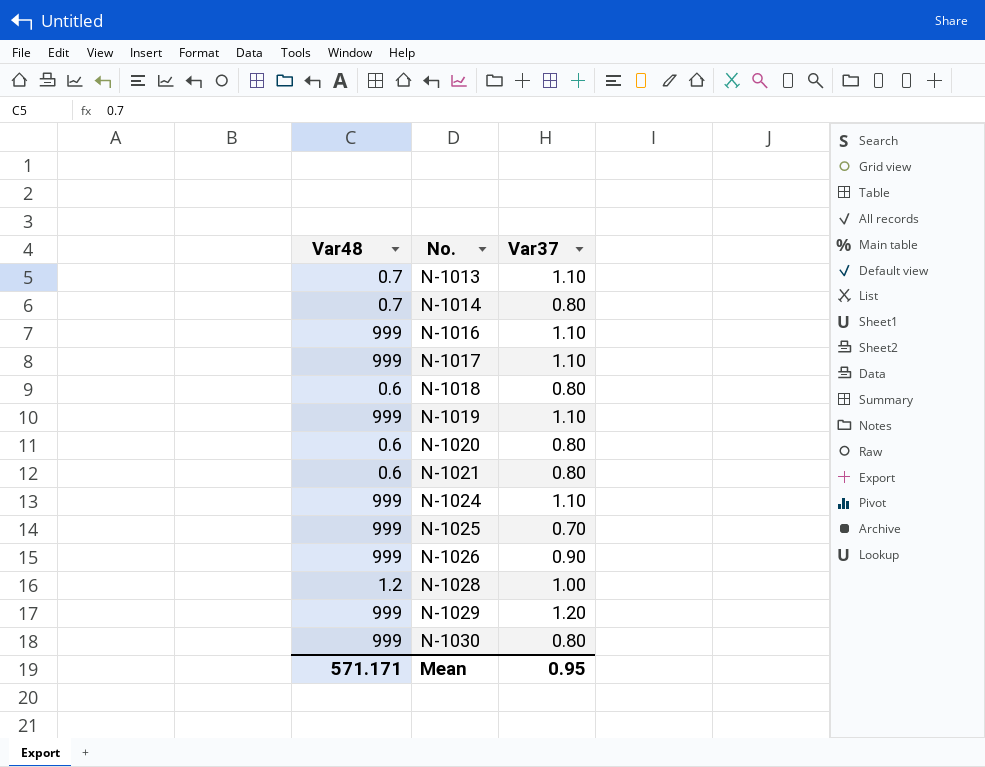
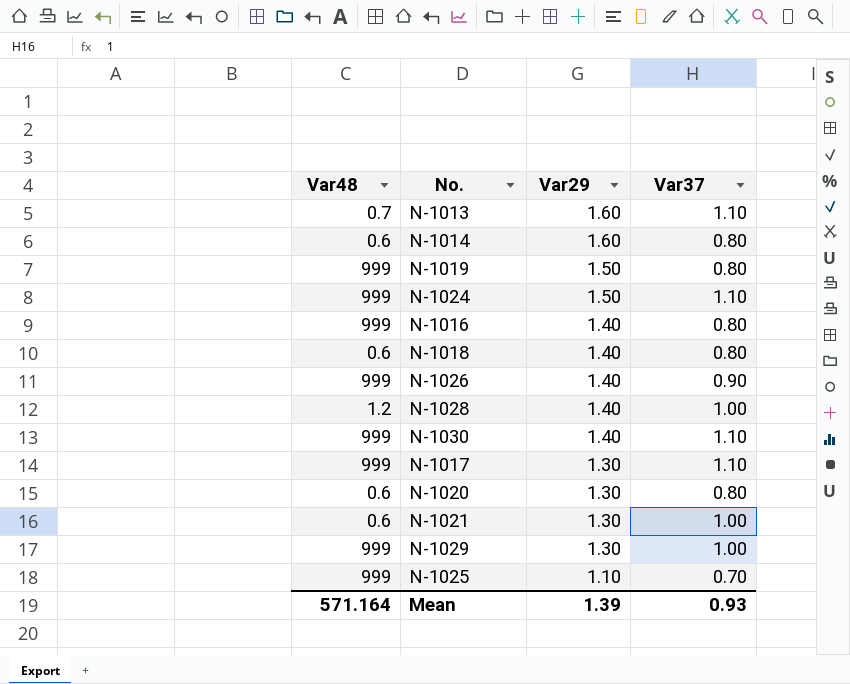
row order: No. ascending -> Var29 descending
column Var29 | position: none -> 3
N-1014 | Var48: 0.7 -> 0.6
N-1019 | Var37: 1.10 -> 0.80
N-1016 | Var37: 1.10 -> 0.80
N-1030 | Var37: 0.80 -> 1.10
N-1021 | Var37: 0.80 -> 1.00
N-1029 | Var37: 1.20 -> 1.00
Mean | Var48: 571.171 -> 571.164
Mean | Var37: 0.95 -> 0.93

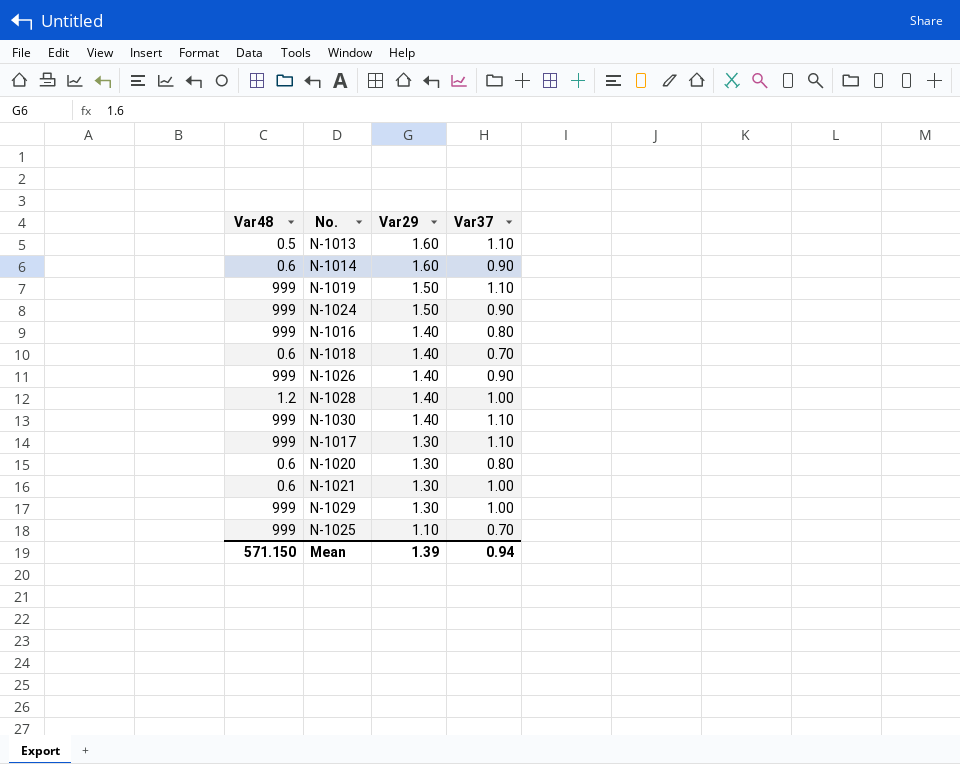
N-1013 | Var48: 0.7 -> 0.5
N-1014 | Var37: 0.80 -> 0.90
N-1019 | Var37: 0.80 -> 1.10
N-1024 | Var37: 1.10 -> 0.90
N-1018 | Var37: 0.80 -> 0.70
Mean | Var48: 571.164 -> 571.150
Mean | Var37: 0.93 -> 0.94

